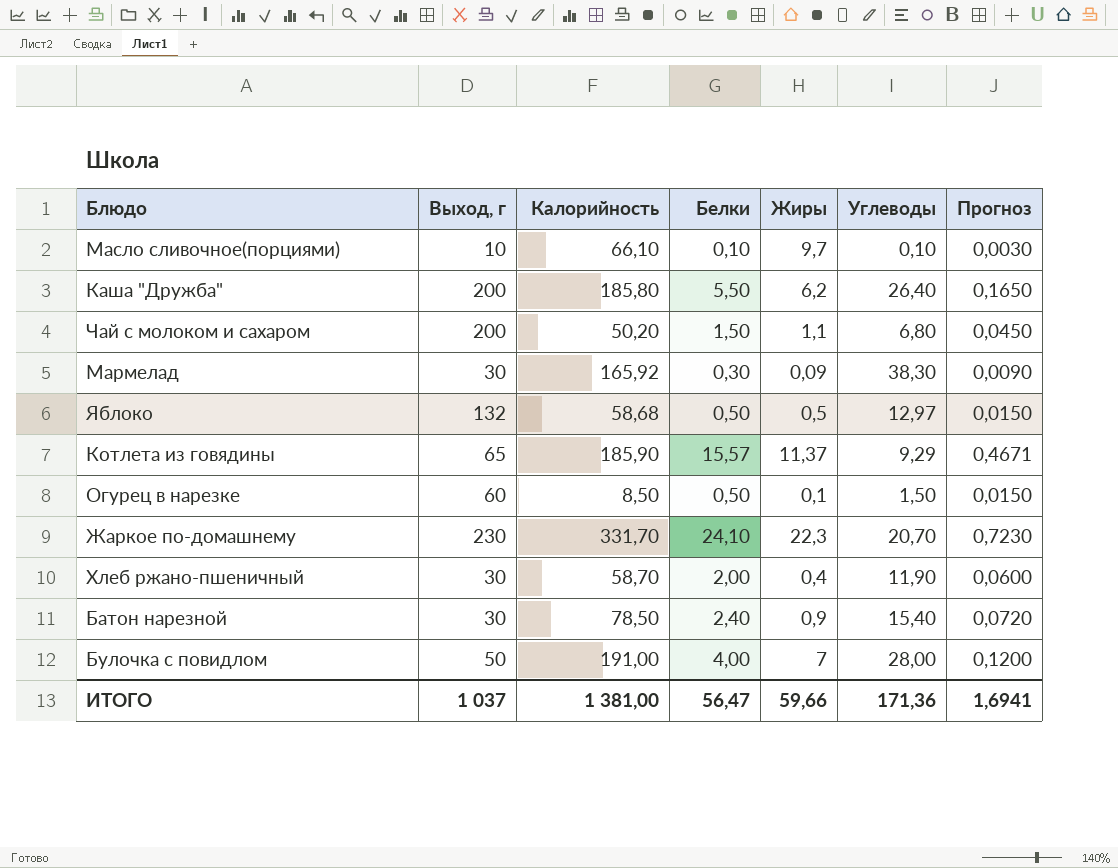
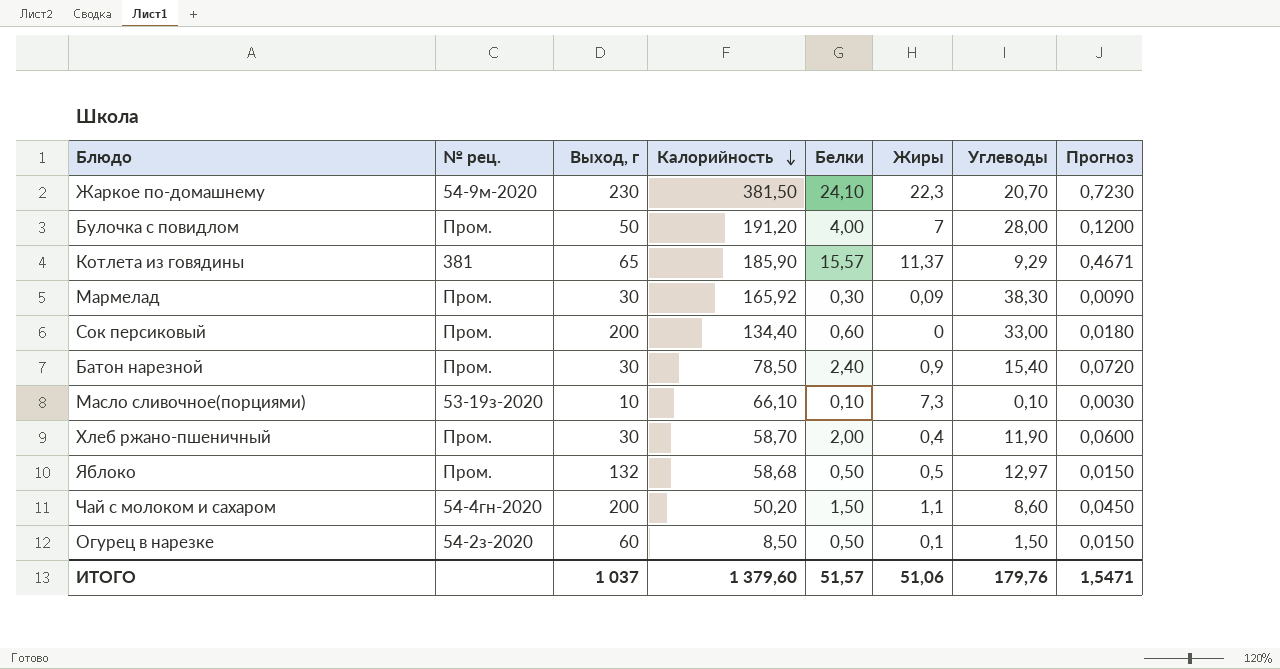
row order: none -> Калорийность descending
column № рец. | position: none -> 2
row Каша "Дружба": 200 | 185,80 | 5,50 | 6,2 | 26,40 | 0,1650 -> none
Жаркое по-домашнему | Калорийность: 331,70 -> 381,50
Булочка с повидлом | Калорийность: 191,00 -> 191,20
row Сок персиковый: none -> Пром. | 200 | 134,40 | 0,60 | 0 | 33,00 | 0,0180
Масло сливочное(порциями) | Жиры: 9,7 -> 7,3
Чай с молоком и сахаром | Углеводы: 6,80 -> 8,60
ИТОГО | Калорийность: 1 381,00 -> 1 379,60
ИТОГО | Белки: 56,47 -> 51,57
ИТОГО | Жиры: 59,66 -> 51,06
ИТОГО | Углеводы: 171,36 -> 179,76
ИТОГО | Прогноз: 1,6941 -> 1,5471

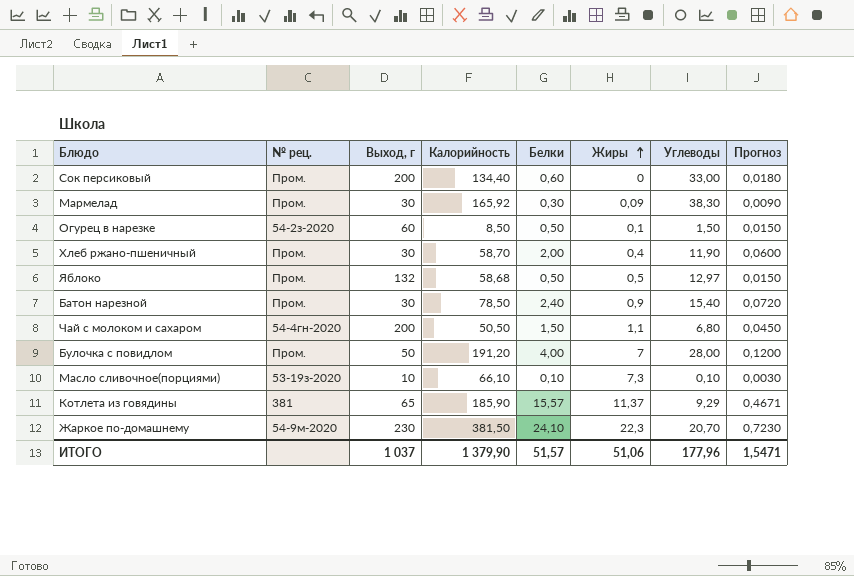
row order: Калорийность descending -> Жиры ascending
Чай с молоком и сахаром | Калорийность: 50,20 -> 50,50
Чай с молоком и сахаром | Углеводы: 8,60 -> 6,80
ИТОГО | Калорийность: 1 379,60 -> 1 379,90
ИТОГО | Углеводы: 179,76 -> 177,96

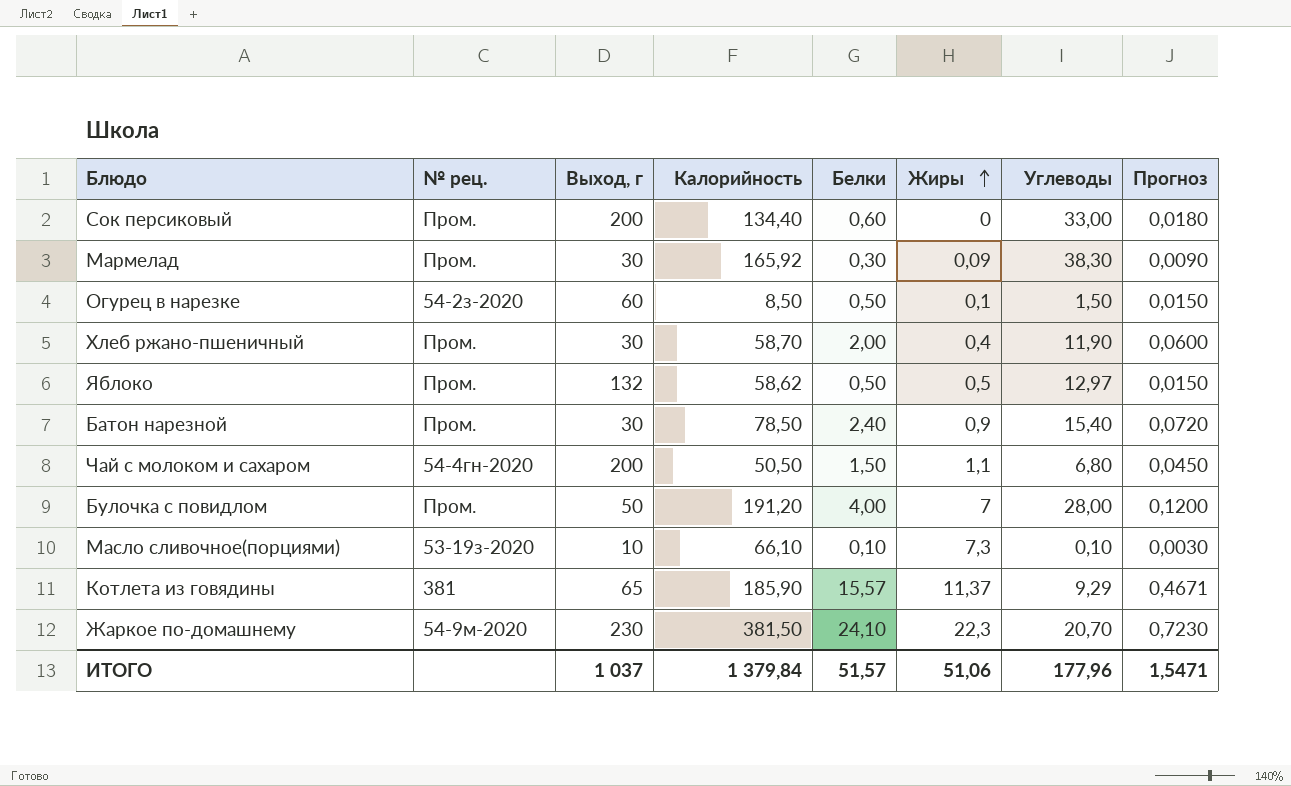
Яблоко | Калорийность: 58,68 -> 58,62
ИТОГО | Калорийность: 1 379,90 -> 1 379,84

